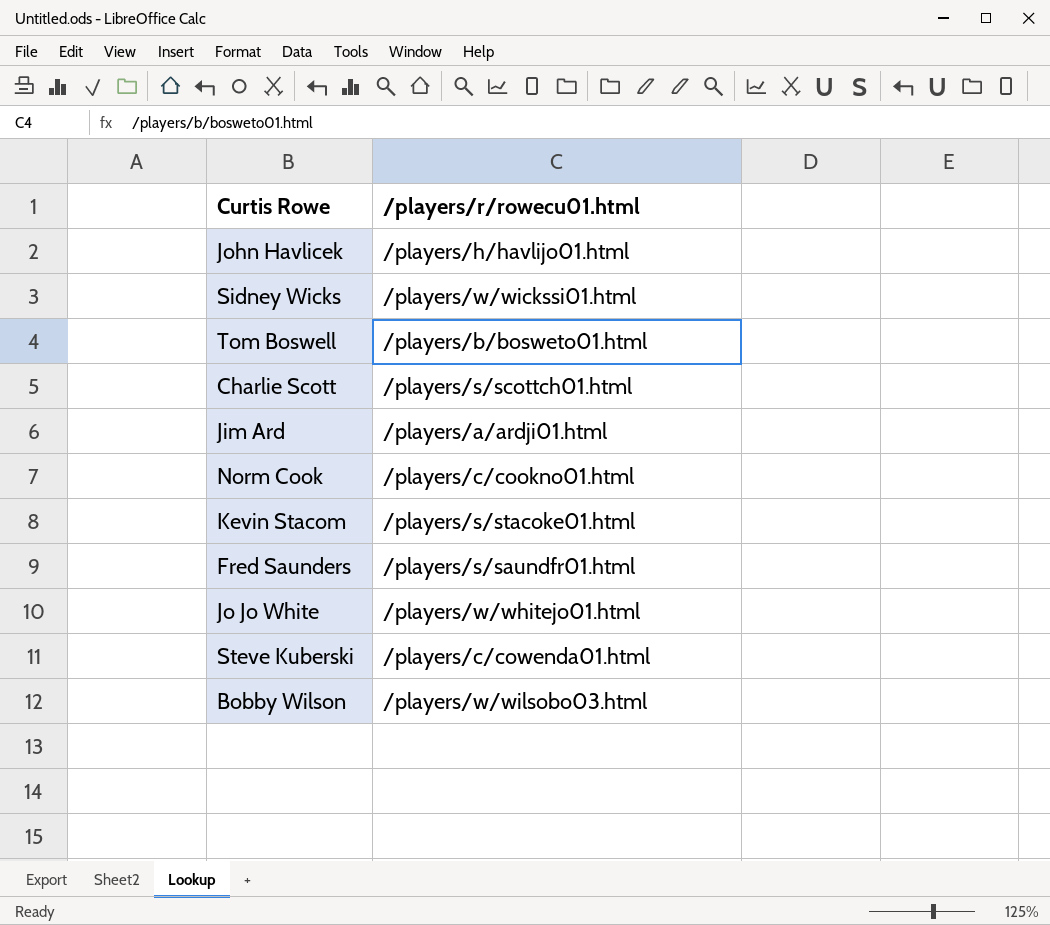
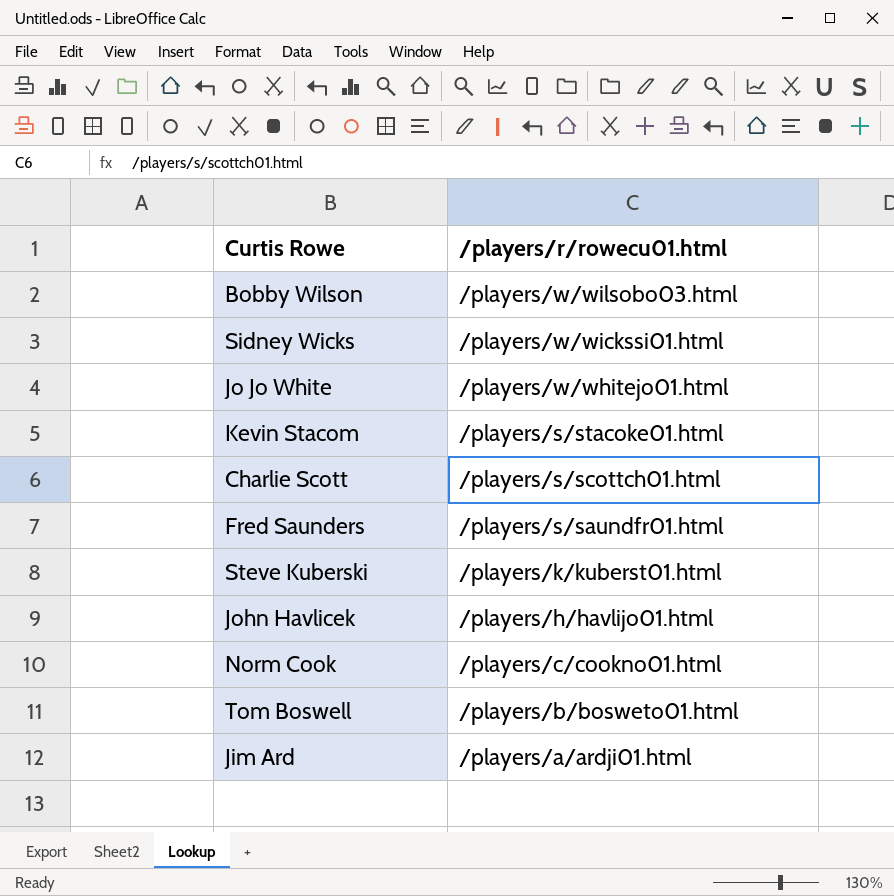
row order: none -> /players/r/rowecu01.html descending
Steve Kuberski | /players/r/rowecu01.html: /players/c/cowenda01.html -> /players/k/kuberst01.html

